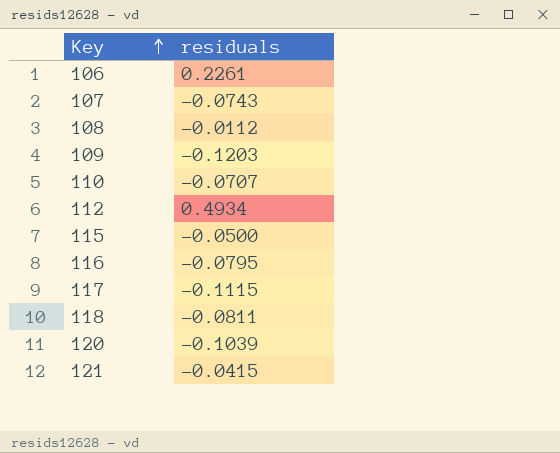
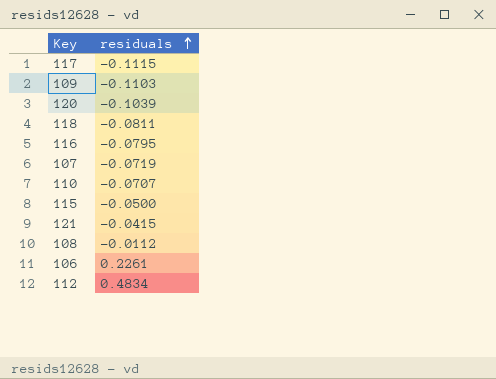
row order: Key ascending -> residuals ascending
109 | residuals: -0.1203 -> -0.1103
107 | residuals: -0.0743 -> -0.0719
112 | residuals: 0.4934 -> 0.4834

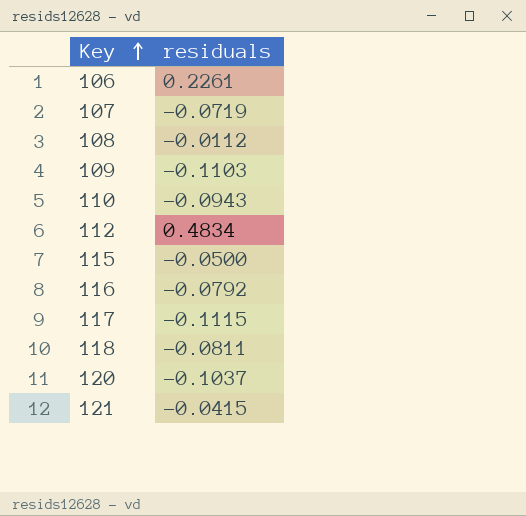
row order: residuals ascending -> Key ascending
110 | residuals: -0.0707 -> -0.0943
116 | residuals: -0.0795 -> -0.0792
120 | residuals: -0.1039 -> -0.1037

